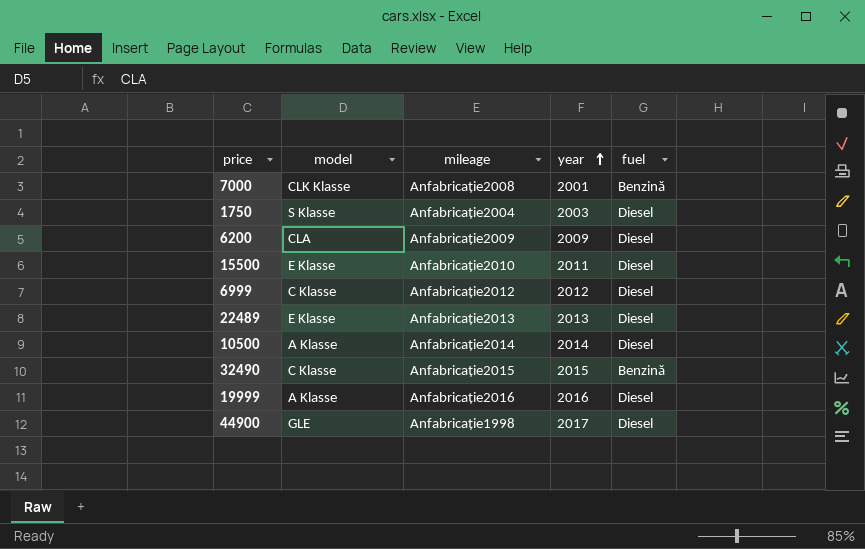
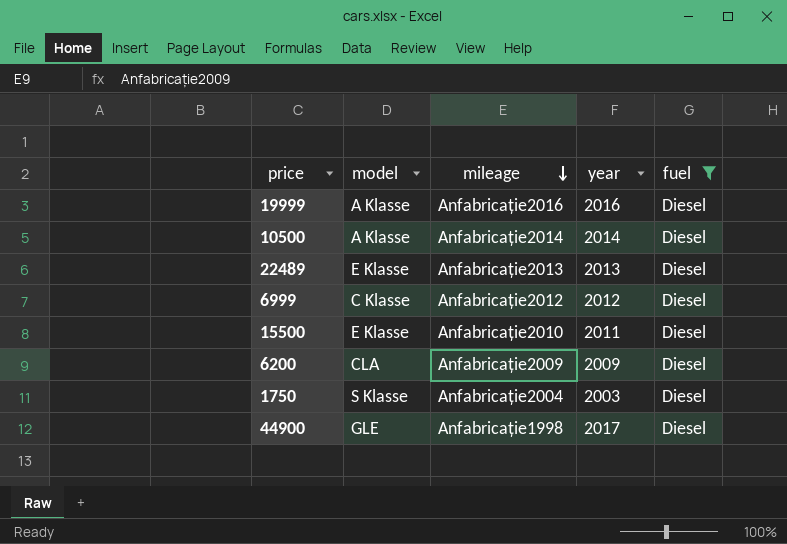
filter: none -> fuel = Diesel
row order: year ascending -> mileage descending

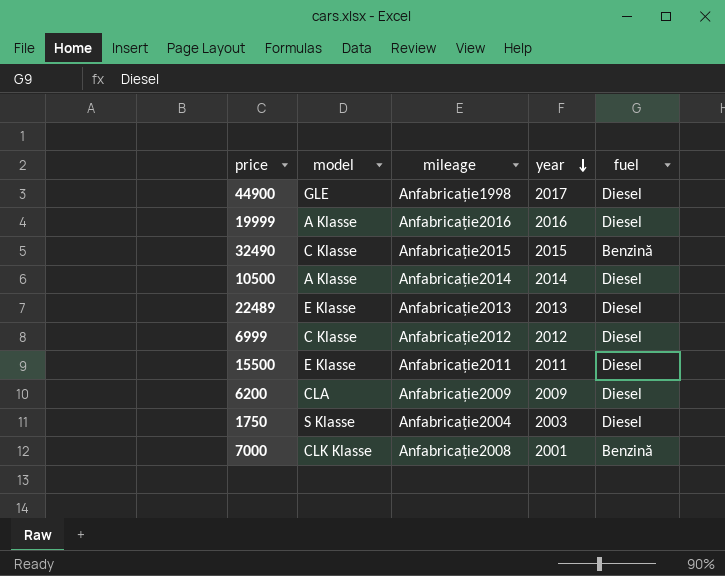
filter: fuel = Diesel -> none
row order: mileage descending -> year descending
15500 | mileage: Anfabricație2010 -> Anfabricație2011

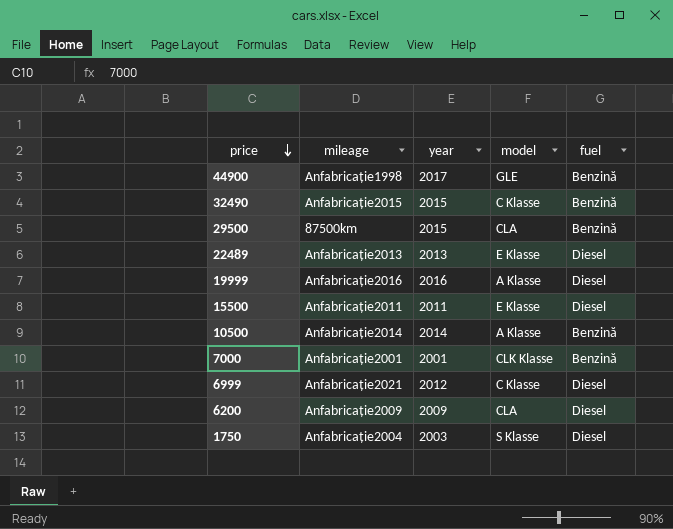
row order: year descending -> price descending
column model | position: 2 -> 4
44900 | fuel: Diesel -> Benzină
row 29500: none -> 87500km | 2015 | CLA | Benzină
10500 | fuel: Diesel -> Benzină
7000 | mileage: Anfabricație2008 -> Anfabricație2001
6999 | mileage: Anfabricație2012 -> Anfabricație2021

